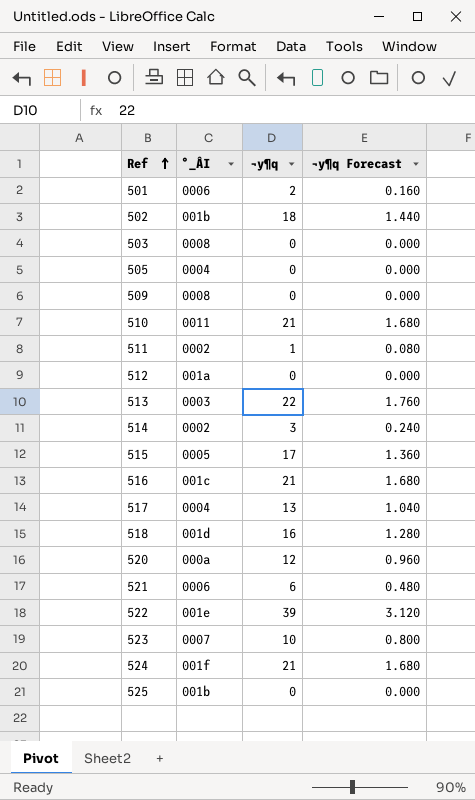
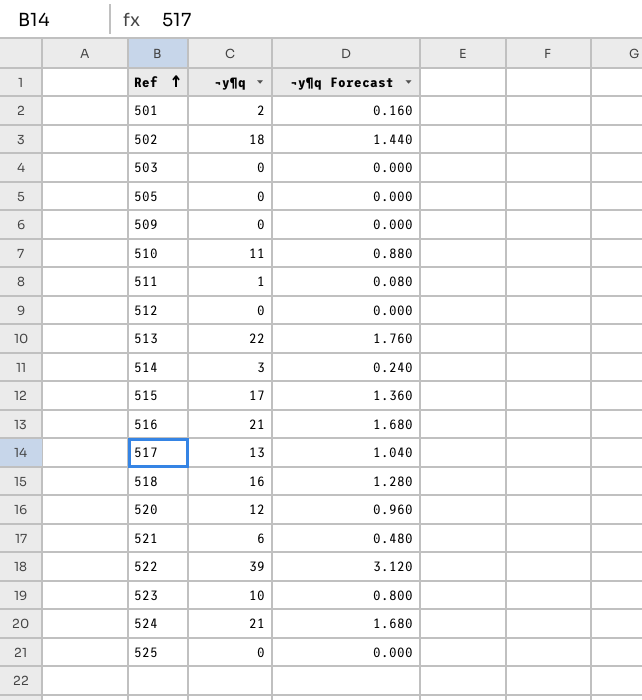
column °_ÂI | position: 2 -> none
510 | ¬y¶q: 21 -> 11
510 | ¬y¶q Forecast: 1.680 -> 0.880

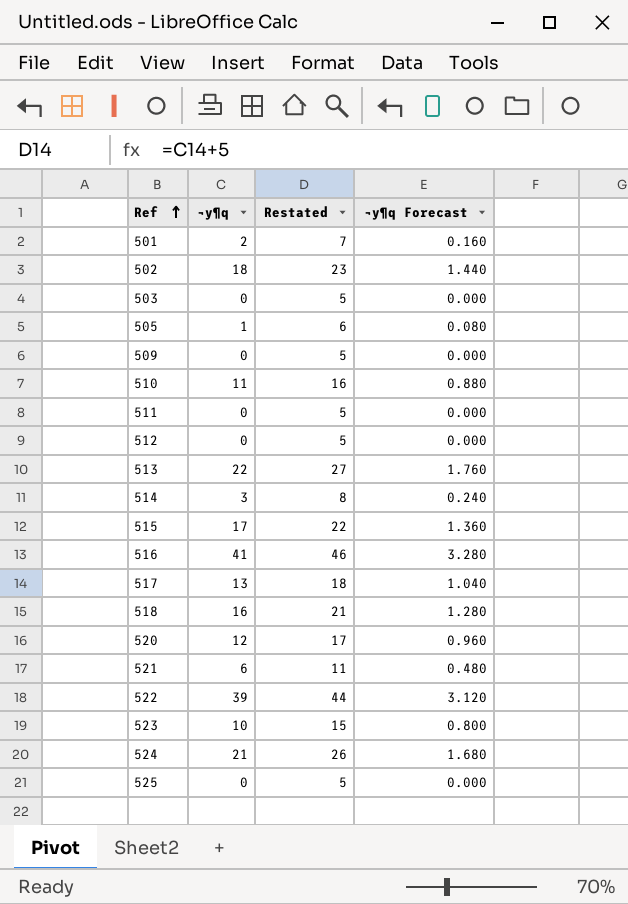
column Restated | formula: none -> [¬y¶q] + 5
505 | ¬y¶q: 0 -> 1
505 | ¬y¶q Forecast: 0.000 -> 0.080
511 | ¬y¶q: 1 -> 0
511 | ¬y¶q Forecast: 0.080 -> 0.000
516 | ¬y¶q: 21 -> 41
516 | ¬y¶q Forecast: 1.680 -> 3.280

